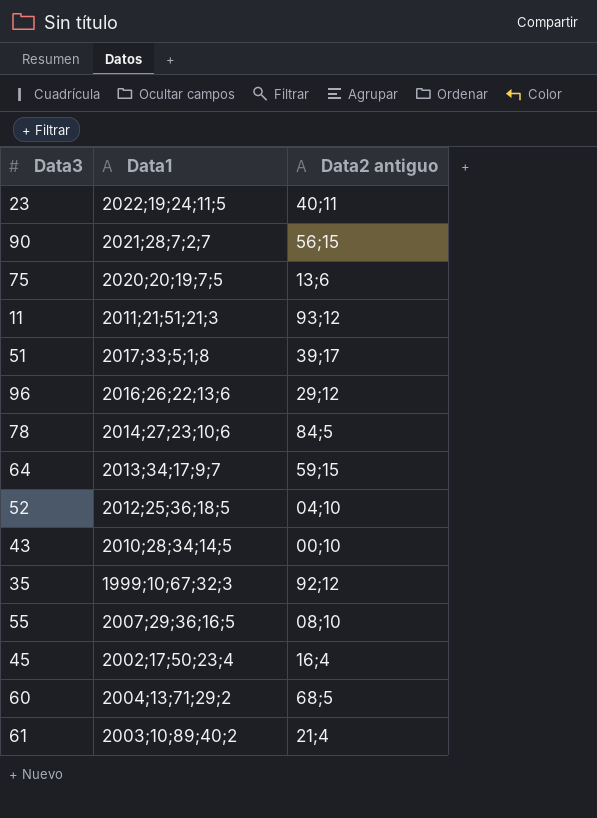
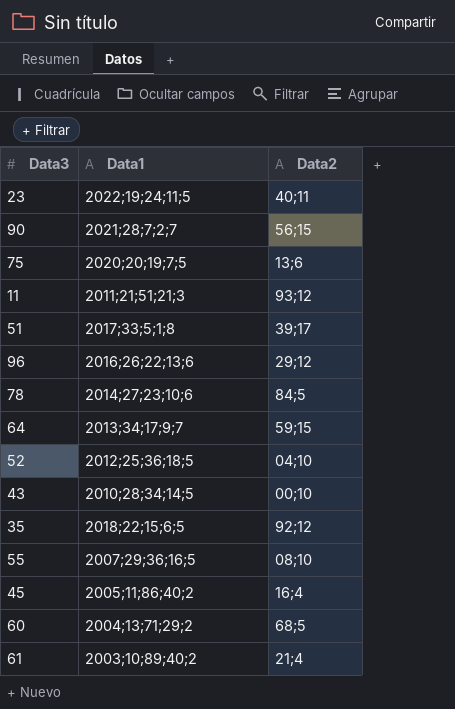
column name: Data2 antiguo -> Data2
35 | Data1: 1999;10;67;32;3 -> 2018;22;15;6;5
45 | Data1: 2002;17;50;23;4 -> 2005;11;86;40;2

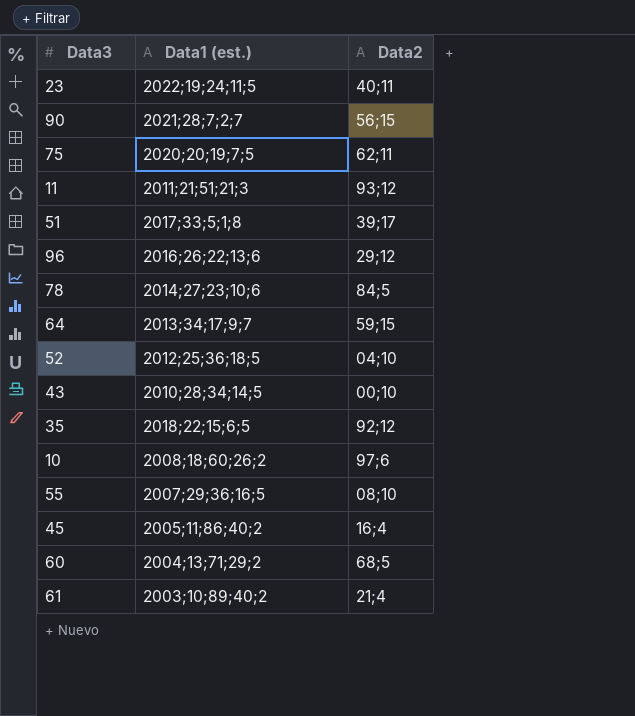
column name: Data1 -> Data1 (est.)
75 | Data2: 13;6 -> 62;11
row 10: none -> 2008;18;60;26;2 | 97;6

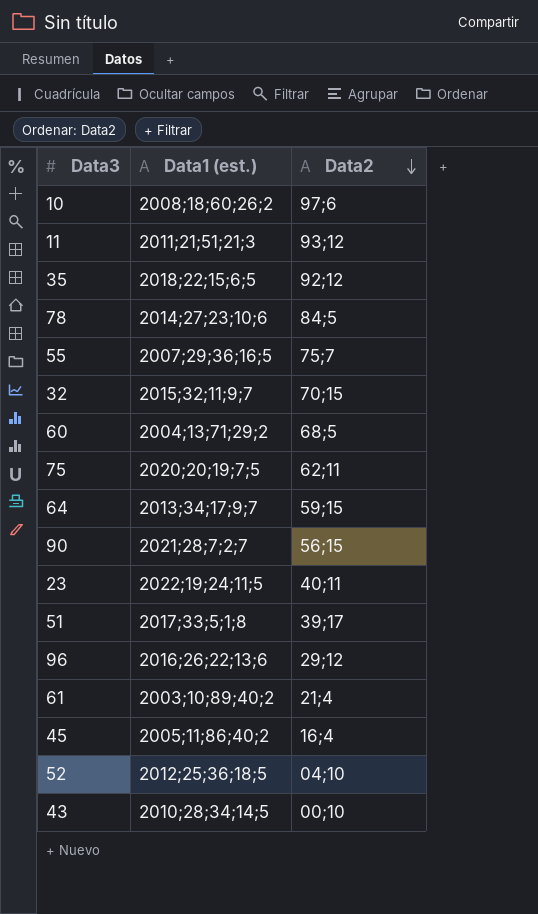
row order: none -> Data2 descending
55 | Data2: 08;10 -> 75;7
row 32: none -> 2015;32;11;9;7 | 70;15

